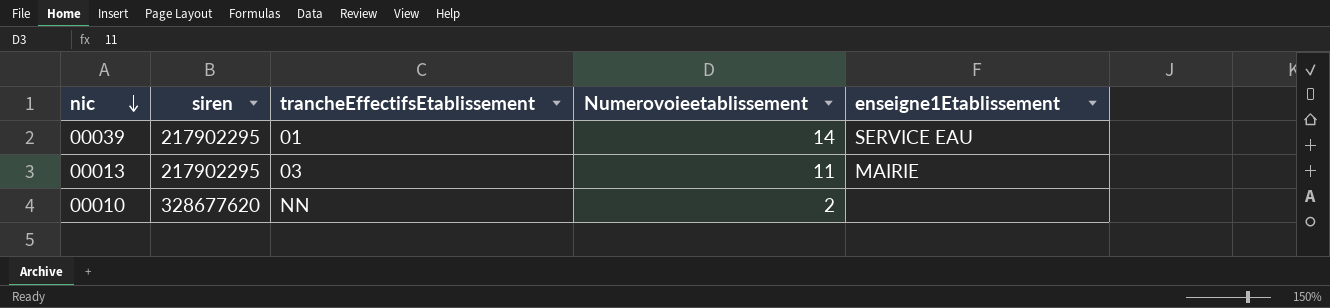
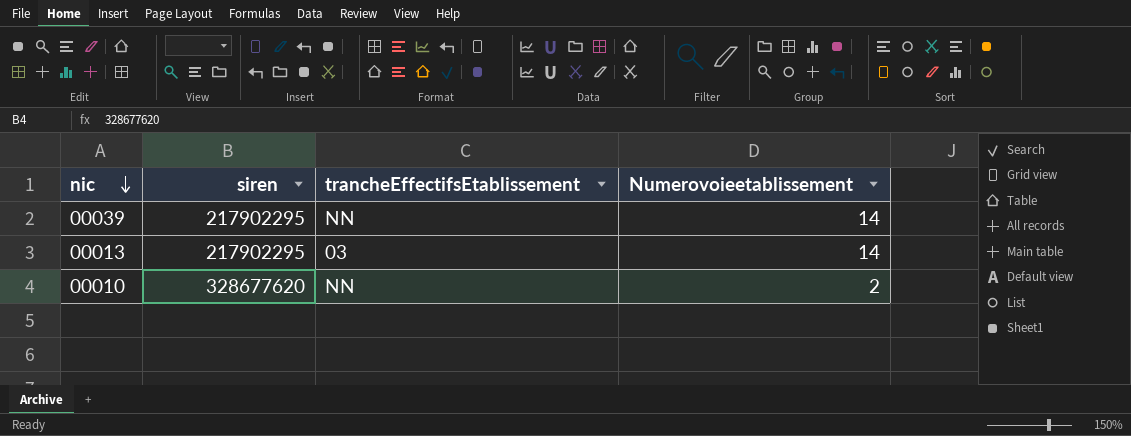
column enseigne1Etablissement | position: 5 -> none
00039 | trancheEffectifsEtablissement: 01 -> NN
00013 | Numerovoieetablissement: 11 -> 14

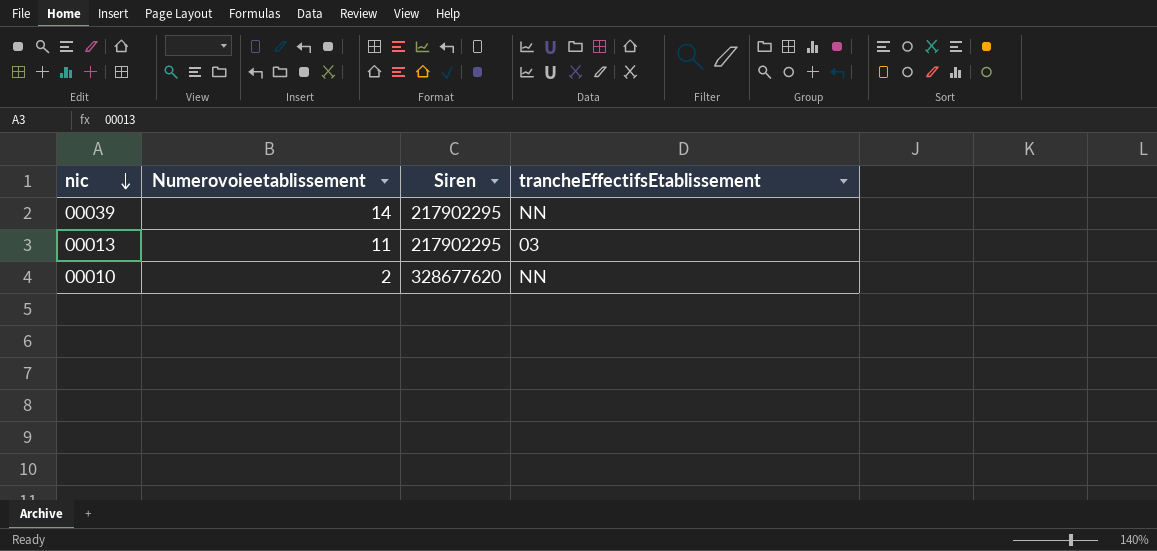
column Numerovoieetablissement | position: 4 -> 2
column name: siren -> Siren
00013 | Numerovoieetablissement: 14 -> 11

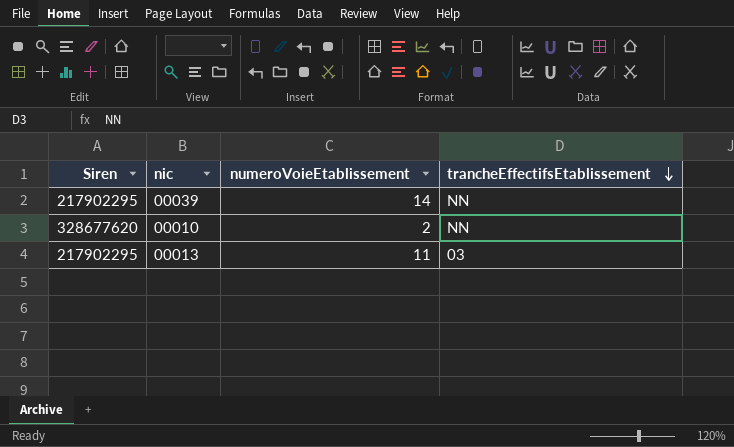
row order: nic descending -> trancheEffectifsEtablissement descending
column Siren | position: 3 -> 1
column name: Numerovoieetablissement -> numeroVoieEtablissement

